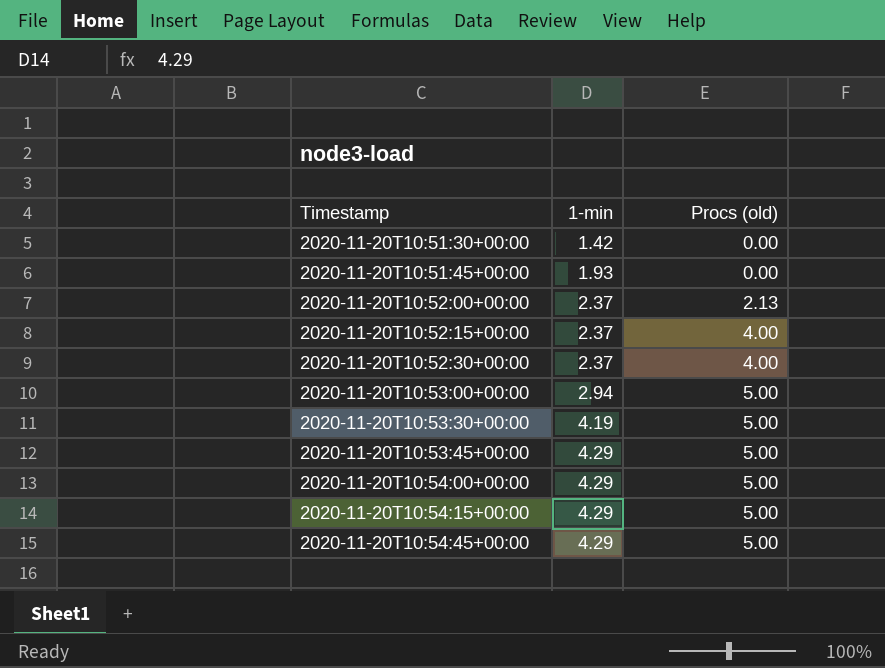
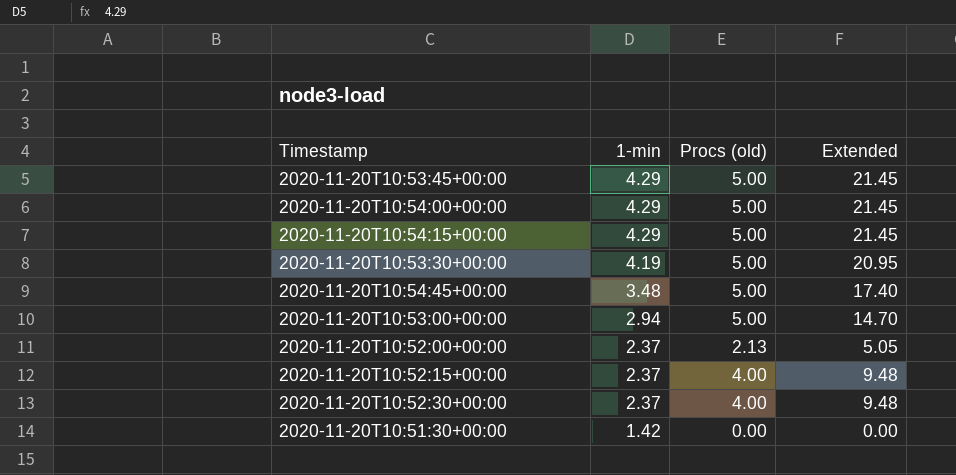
row order: Timestamp ascending -> 1-min descending
column Extended | formula: none -> [1-min] * [Procs (old)]
row 2020-11-20T10:51:45+00:00: 1.93 | 0.00 -> none
2020-11-20T10:54:45+00:00 | 1-min: 4.29 -> 3.48

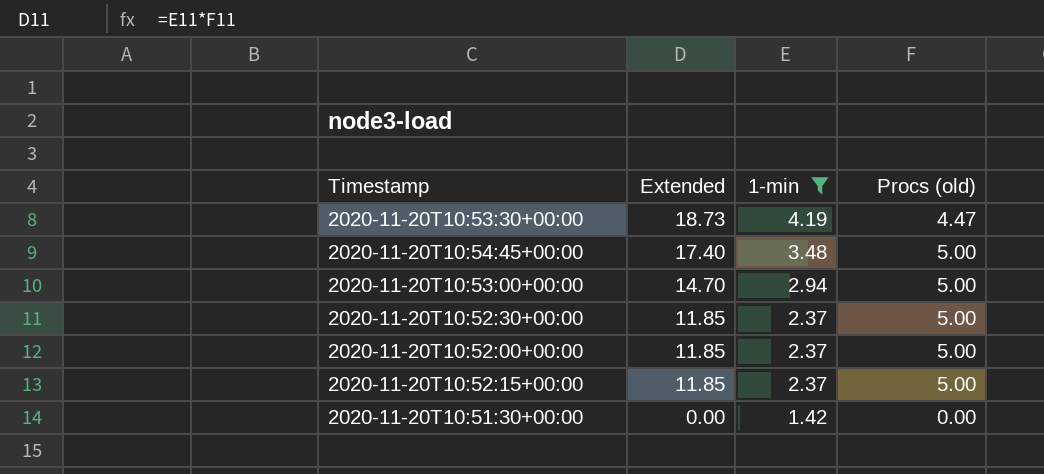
filter: none -> 1-min != 4.29
row order: 1-min descending -> Extended descending
column Extended | position: 4 -> 2
2020-11-20T10:53:30+00:00 | Extended: 20.95 -> 18.73
2020-11-20T10:53:30+00:00 | Procs (old): 5.00 -> 4.47
2020-11-20T10:52:30+00:00 | Extended: 9.48 -> 11.85
2020-11-20T10:52:30+00:00 | Procs (old): 4.00 -> 5.00
2020-11-20T10:52:00+00:00 | Extended: 5.05 -> 11.85
2020-11-20T10:52:00+00:00 | Procs (old): 2.13 -> 5.00
2020-11-20T10:52:15+00:00 | Extended: 9.48 -> 11.85
2020-11-20T10:52:15+00:00 | Procs (old): 4.00 -> 5.00

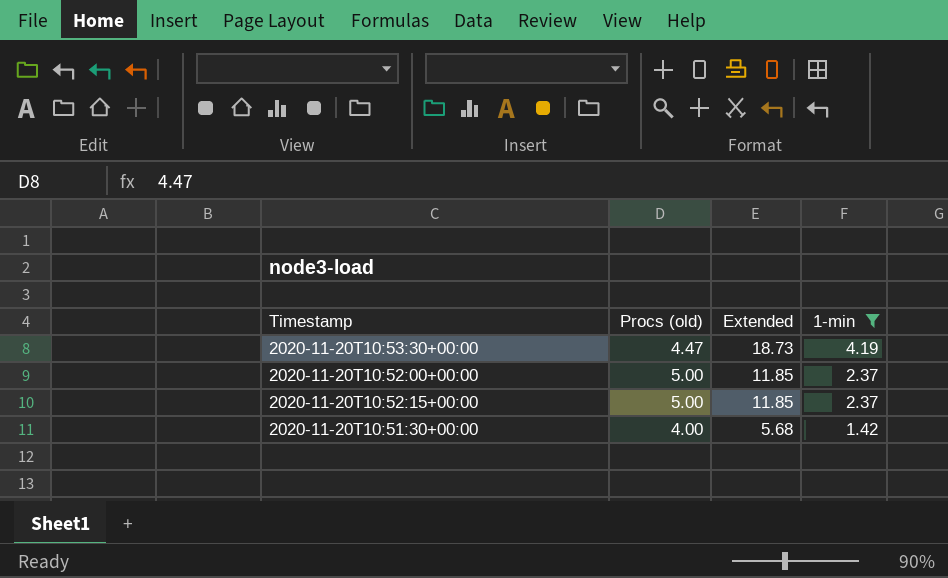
column Procs (old) | position: 4 -> 2
row 2020-11-20T10:54:45+00:00: 17.40 | 3.48 | 5.00 -> none
row 2020-11-20T10:53:00+00:00: 14.70 | 2.94 | 5.00 -> none
row 2020-11-20T10:52:30+00:00: 11.85 | 2.37 | 5.00 -> none
2020-11-20T10:51:30+00:00 | Procs (old): 0.00 -> 4.00
2020-11-20T10:51:30+00:00 | Extended: 0.00 -> 5.68

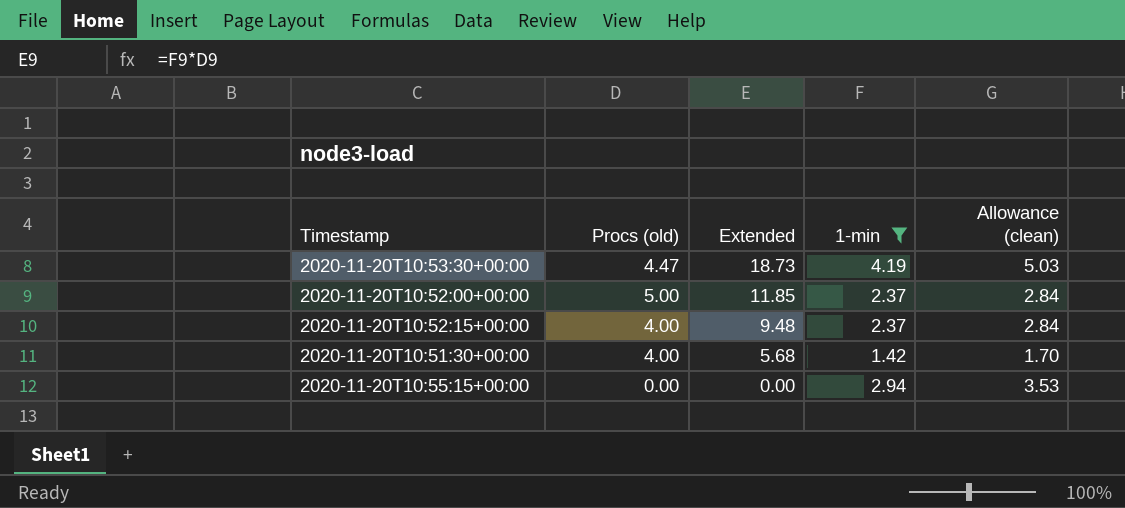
column Allowance (clean) | formula: none -> [1-min] * 1.2
2020-11-20T10:52:15+00:00 | Procs (old): 5.00 -> 4.00
2020-11-20T10:52:15+00:00 | Extended: 11.85 -> 9.48
row 2020-11-20T10:55:15+00:00: none -> 0.00 | 0.00 | 2.94 | 3.53

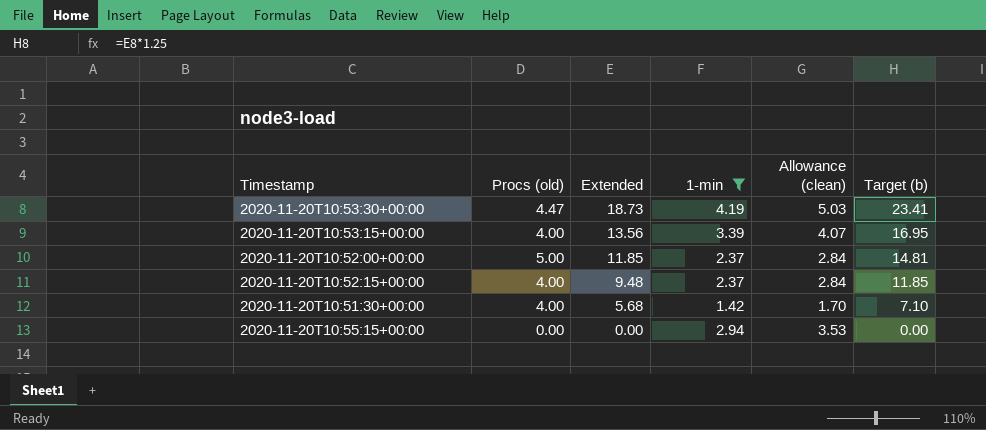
column Target (b) | formula: none -> [Extended] * 1.25
row 2020-11-20T10:53:15+00:00: none -> 4.00 | 13.56 | 3.39 | 4.07 | 16.95

